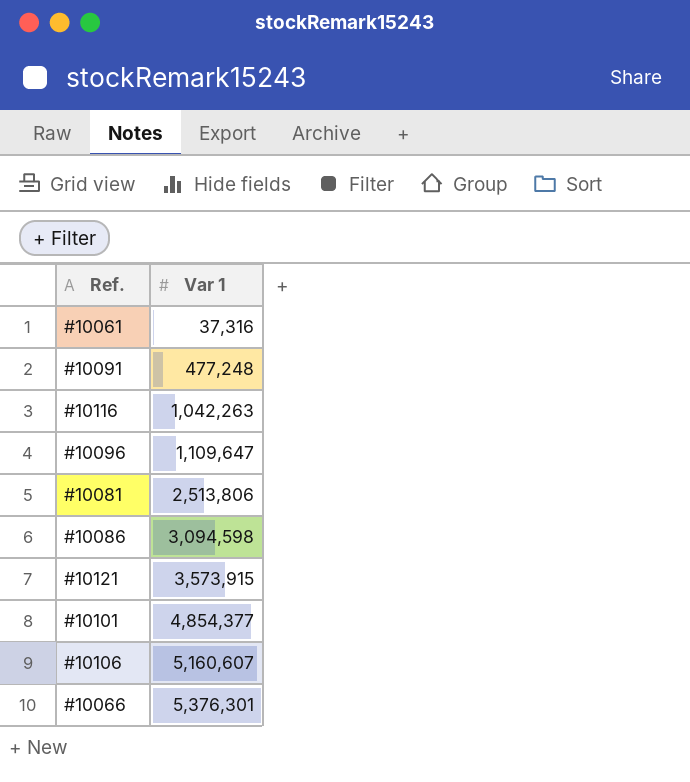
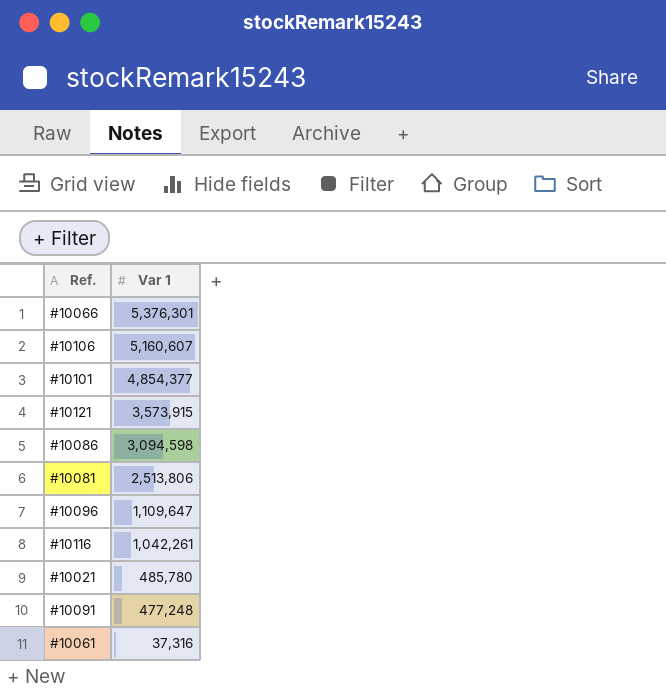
row order: Var 1 ascending -> Var 1 descending
#10116 | Var 1: 1,042,263 -> 1,042,261
row #10021: none -> 485,780

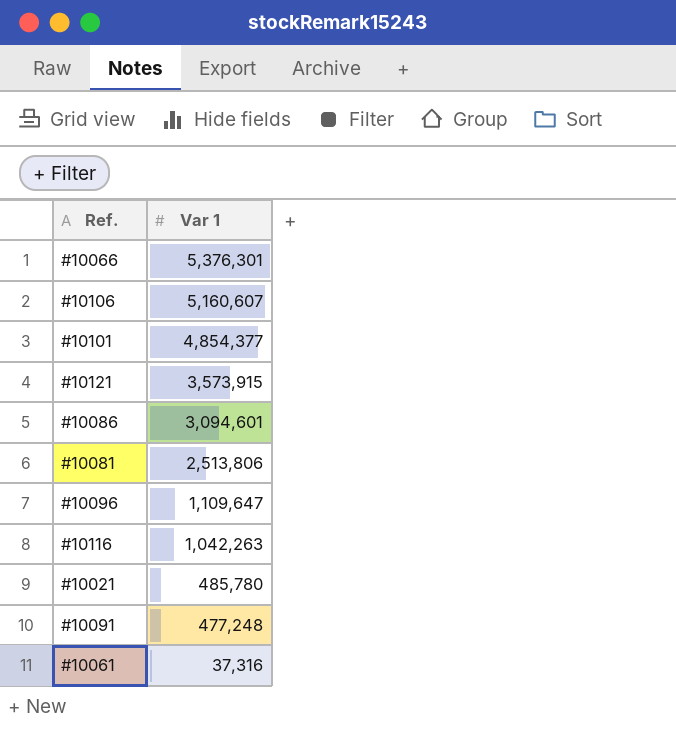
#10086 | Var 1: 3,094,598 -> 3,094,601
#10116 | Var 1: 1,042,261 -> 1,042,263

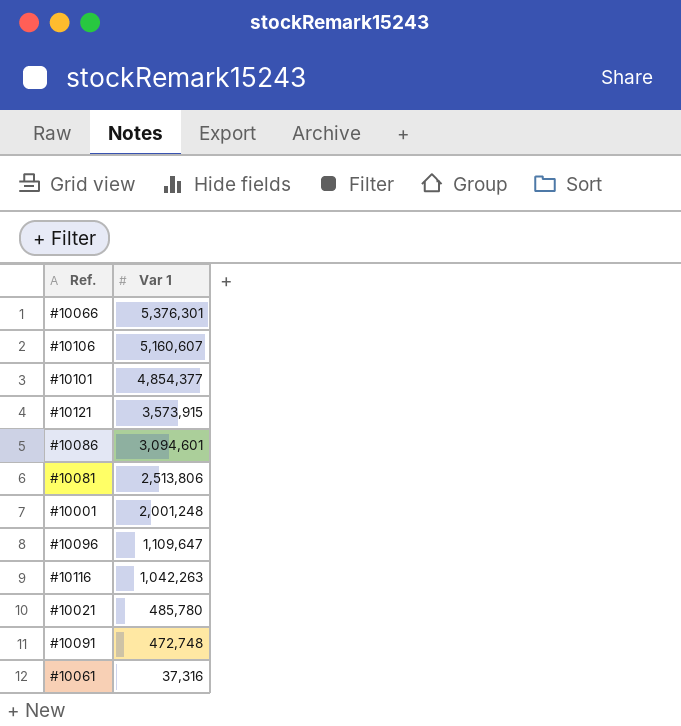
row #10001: none -> 2,001,248
#10091 | Var 1: 477,248 -> 472,748

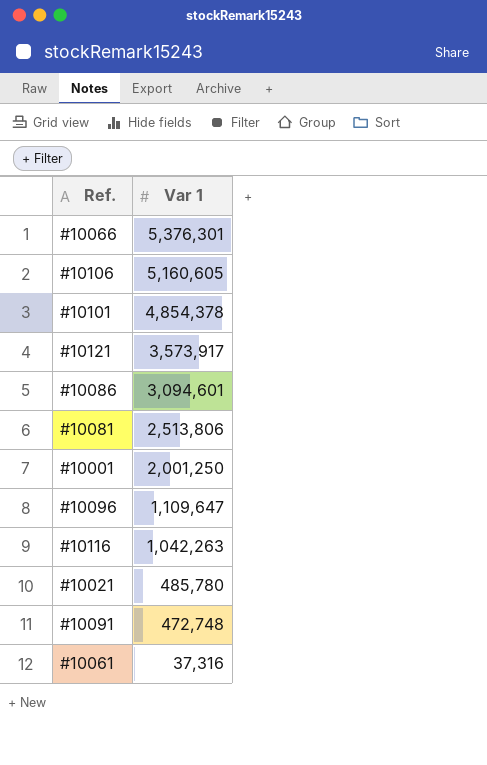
#10106 | Var 1: 5,160,607 -> 5,160,605
#10101 | Var 1: 4,854,377 -> 4,854,378
#10121 | Var 1: 3,573,915 -> 3,573,917
#10001 | Var 1: 2,001,248 -> 2,001,250

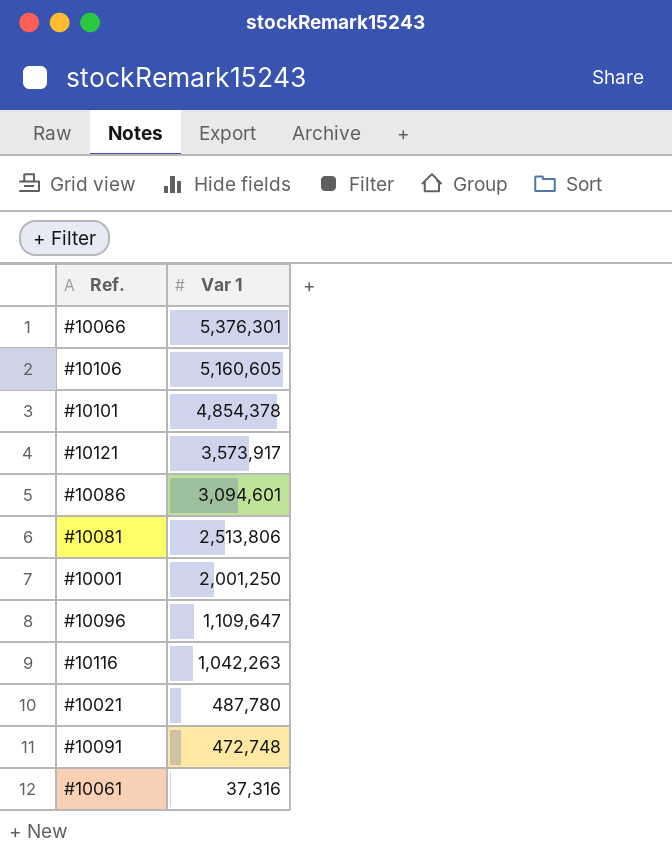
#10021 | Var 1: 485,780 -> 487,780

